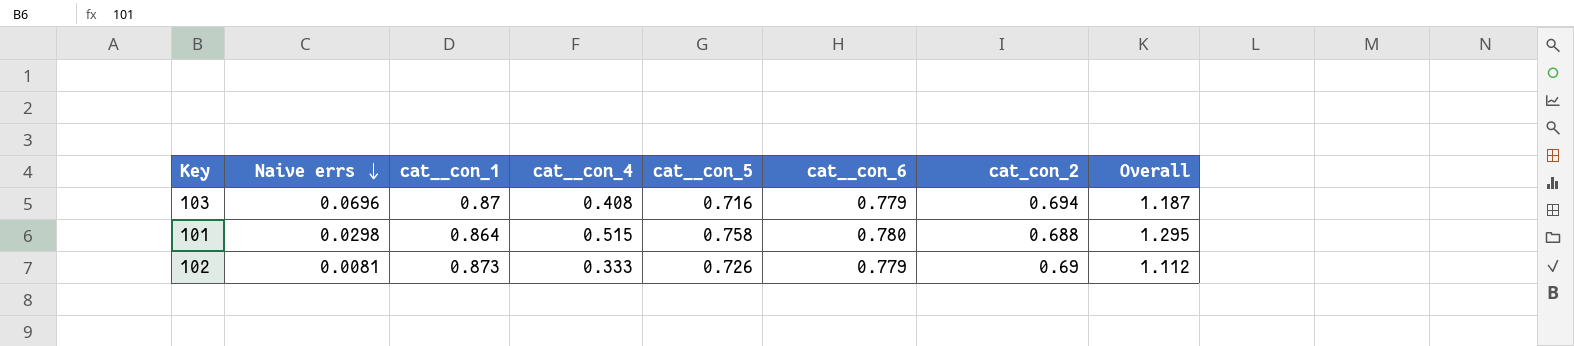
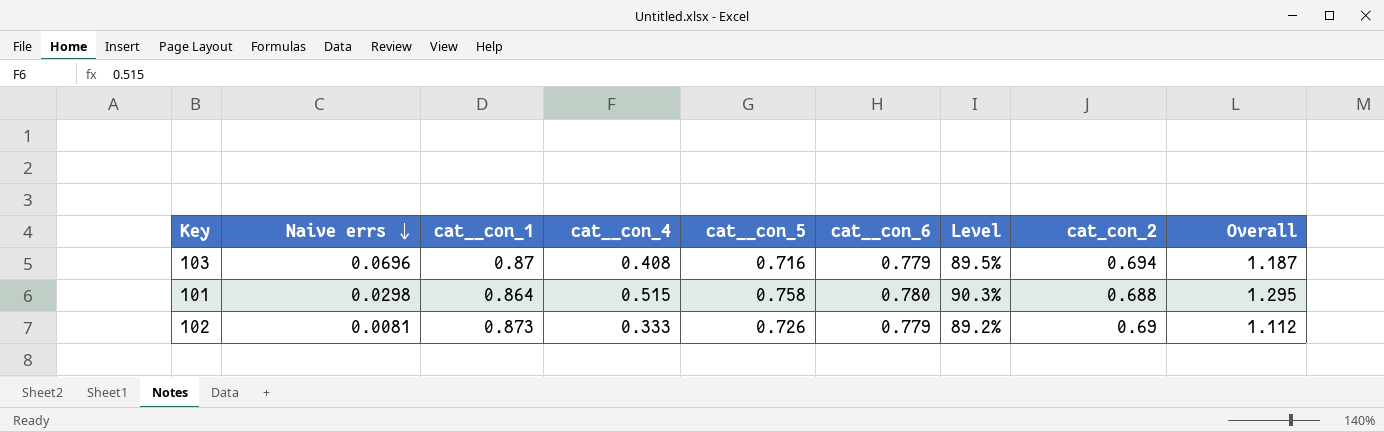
column Level | formula: none -> [cat__con_6] / [cat__con_1]

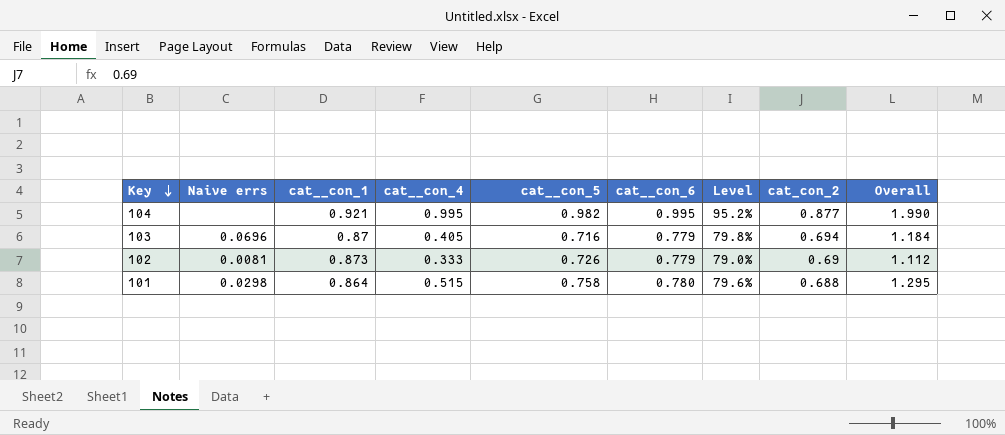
row order: Naive errs descending -> Key descending
column Level | formula: [cat__con_6] / [cat__con_1] -> [cat_con_2] / [cat__con_1]
row 104: none -> none | 0.921 | 0.995 | 0.982 | 0.995 | 95.2% | 0.877 | 1.990
103 | cat__con_4: 0.408 -> 0.405
103 | Overall: 1.187 -> 1.184

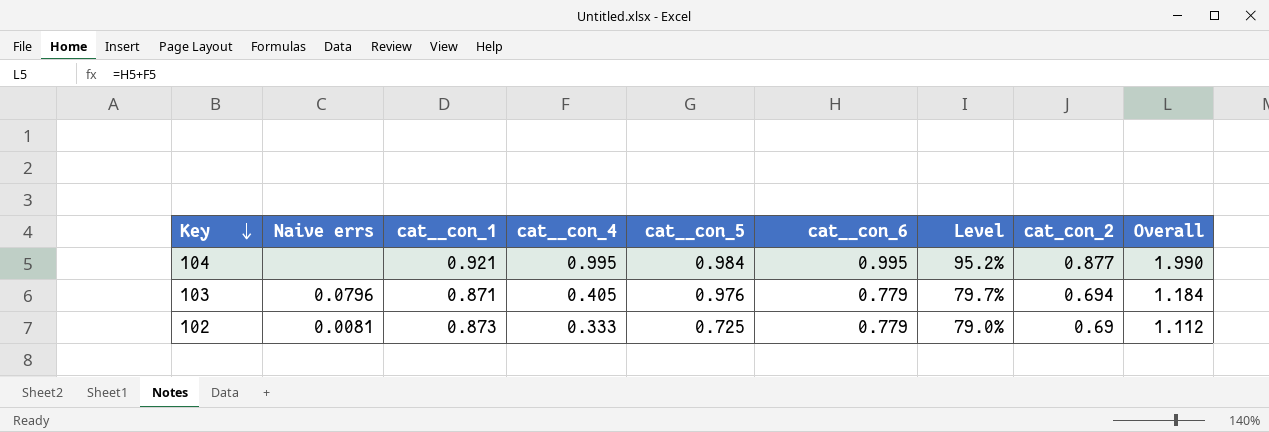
row 101: 0.0298 | 0.864 | 0.515 | 0.758 | 0.780 | 79.6% | 0.688 | 1.295 -> none
104 | cat__con_5: 0.982 -> 0.984
103 | Naive errs: 0.0696 -> 0.0796
103 | cat__con_1: 0.87 -> 0.871
103 | cat__con_5: 0.716 -> 0.976
103 | Level: 79.8% -> 79.7%
102 | cat__con_5: 0.726 -> 0.725

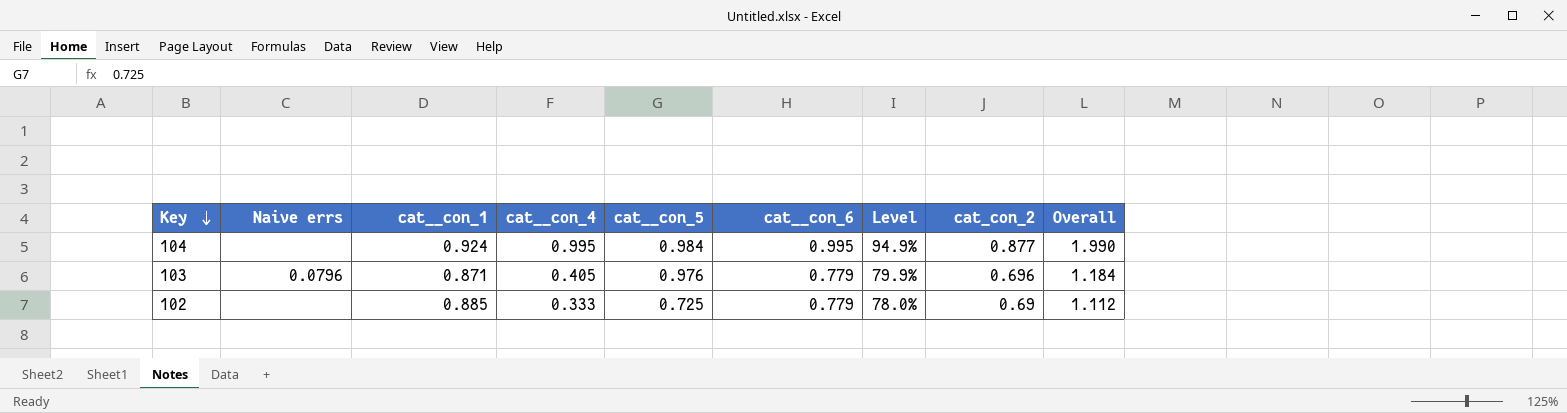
104 | cat__con_1: 0.921 -> 0.924
104 | Level: 95.2% -> 94.9%
103 | Level: 79.7% -> 79.9%
103 | cat_con_2: 0.694 -> 0.696
102 | Naive errs: 0.0081 -> none
102 | cat__con_1: 0.873 -> 0.885
102 | Level: 79.0% -> 78.0%

